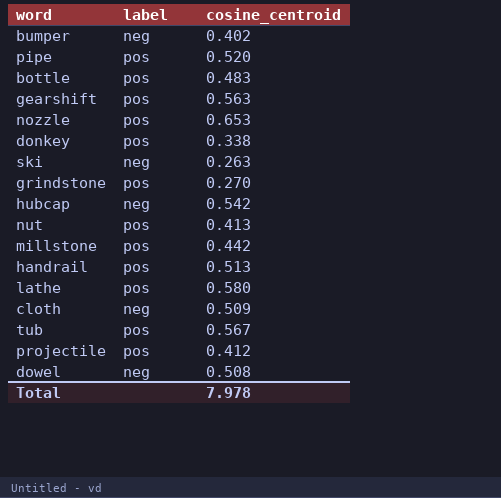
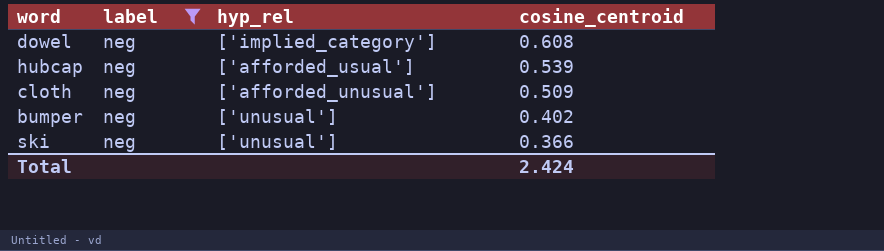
filter: none -> label = neg
row order: none -> cosine_centroid descending
column hyp_rel | position: none -> 3
dowel | cosine_centroid: 0.508 -> 0.608
hubcap | cosine_centroid: 0.542 -> 0.539
ski | cosine_centroid: 0.263 -> 0.366
Total | cosine_centroid: 7.978 -> 2.424

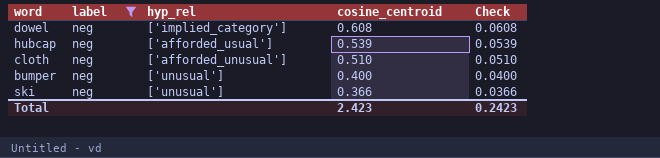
column Check | formula: none -> [cosine_centroid] * 0.1
cloth | cosine_centroid: 0.509 -> 0.510
bumper | cosine_centroid: 0.402 -> 0.400
Total | cosine_centroid: 2.424 -> 2.423

